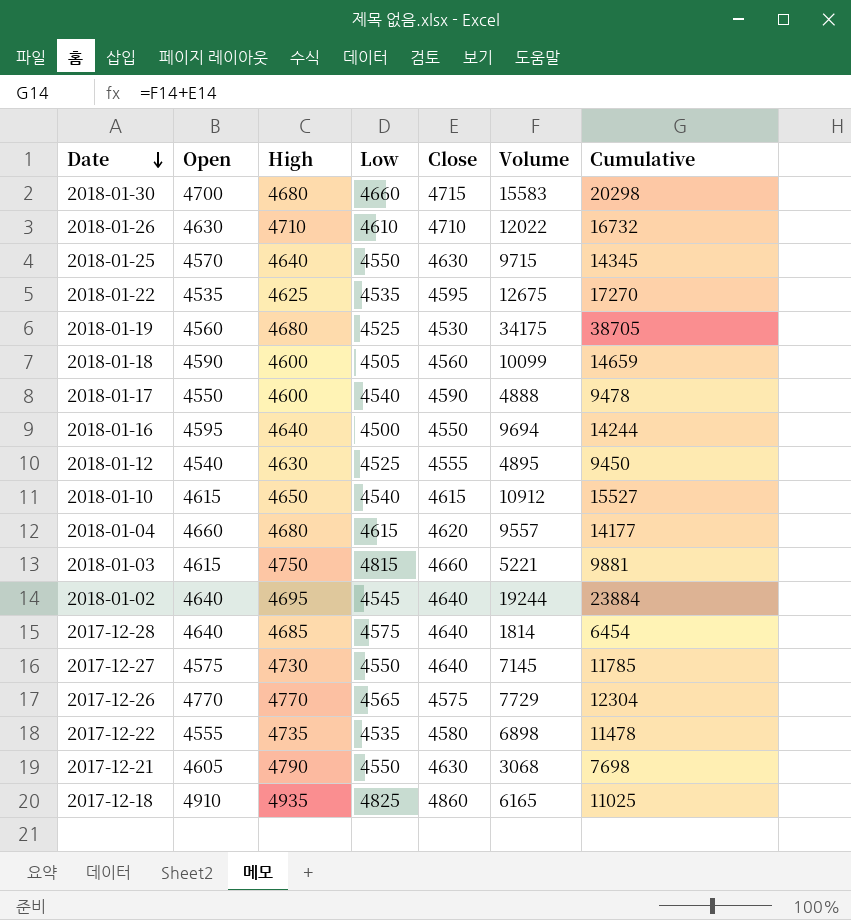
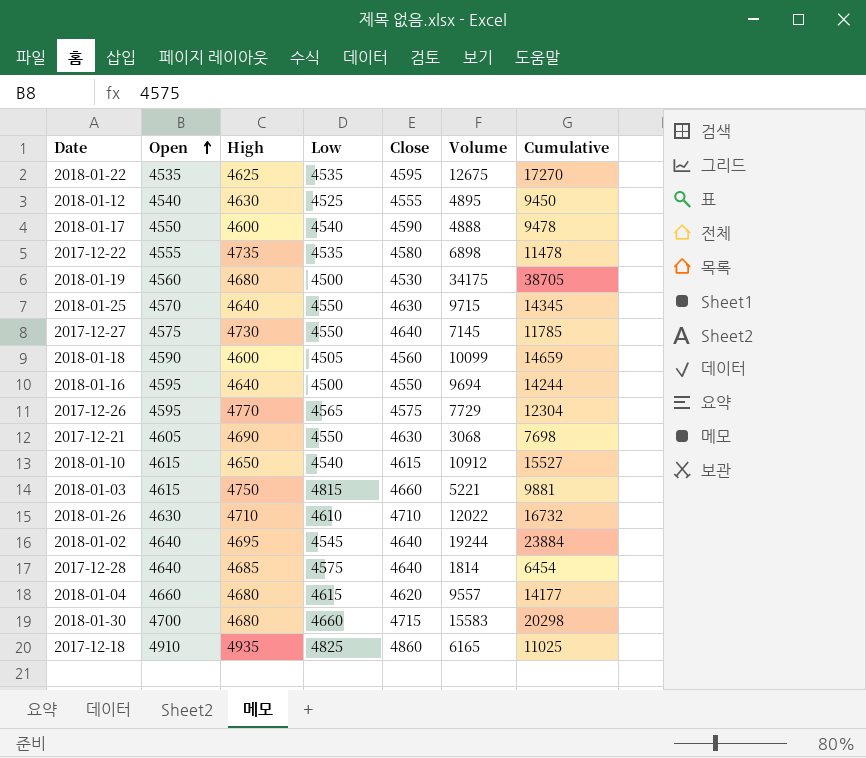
row order: Date descending -> Open ascending
2018-01-19 | Low: 4525 -> 4500
2017-12-26 | Open: 4770 -> 4595
2017-12-21 | High: 4790 -> 4690

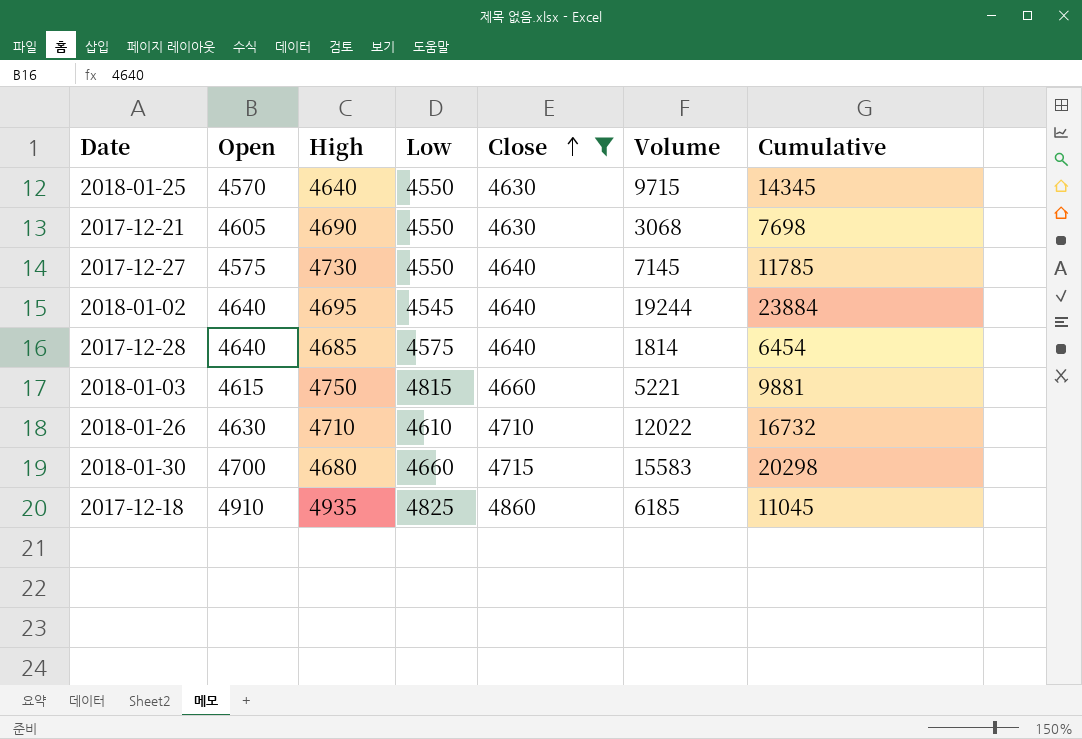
filter: none -> Close >= 4630
row order: Open ascending -> Close ascending
2017-12-18 | Volume: 6165 -> 6185
2017-12-18 | Cumulative: 11025 -> 11045

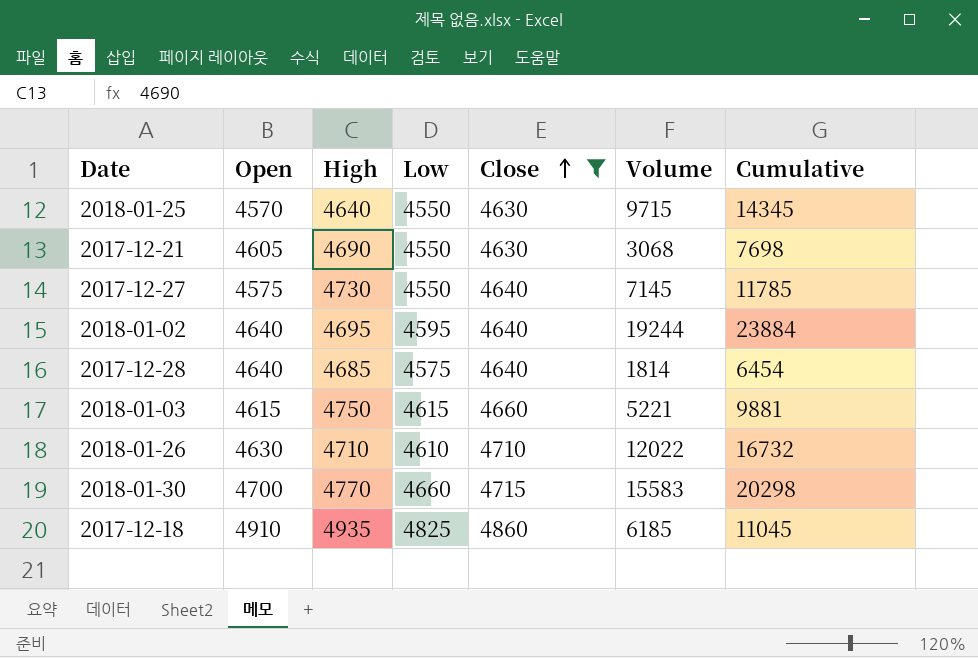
2018-01-02 | Low: 4545 -> 4595
2018-01-03 | Low: 4815 -> 4615
2018-01-30 | High: 4680 -> 4770

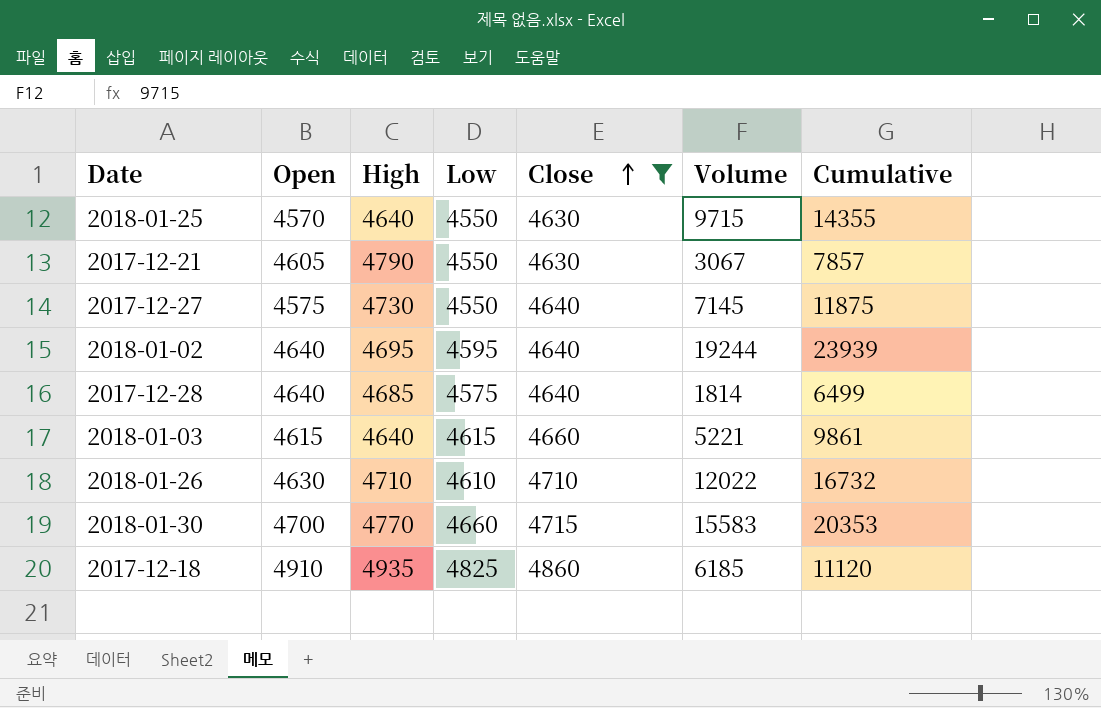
column Cumulative | formula: [Close] + [Volume] -> [High] + [Volume]
2017-12-21 | High: 4690 -> 4790
2017-12-21 | Volume: 3068 -> 3067
2018-01-03 | High: 4750 -> 4640

